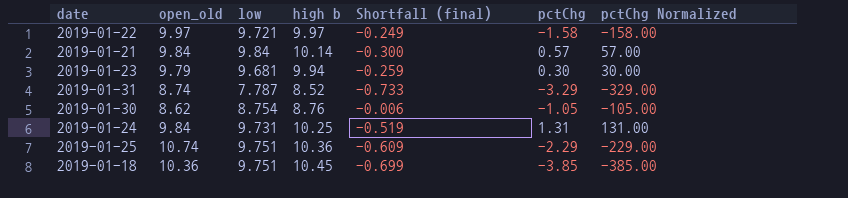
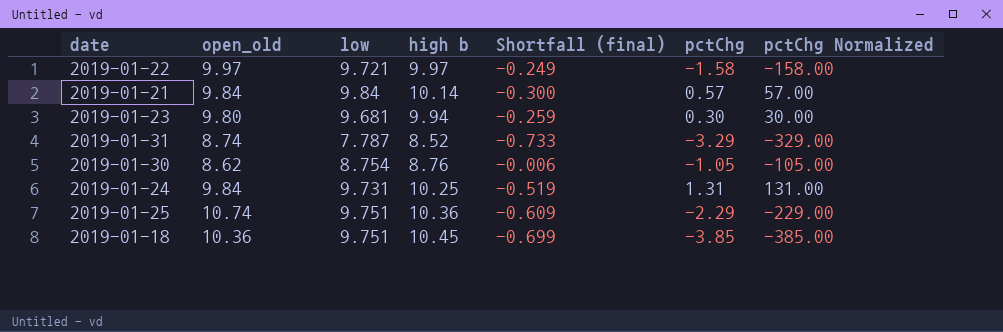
2019-01-23 | open_old: 9.79 -> 9.80

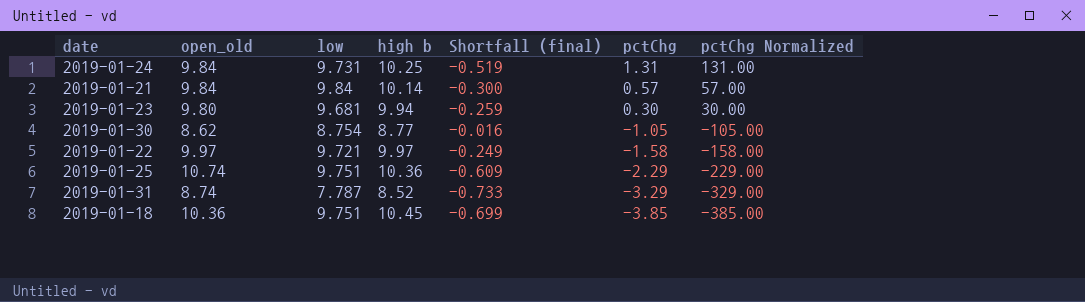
row order: none -> pctChg descending
2019-01-30 | high b: 8.76 -> 8.77
2019-01-30 | Shortfall (final): -0.006 -> -0.016

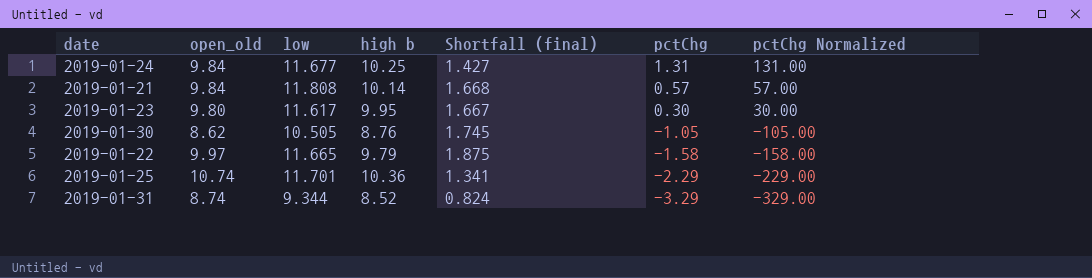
row 2019-01-18: 10.36 | 9.751 | 10.45 | -0.699 | -3.85 | -385.00 -> none
2019-01-24 | low: 9.731 -> 11.677
2019-01-24 | Shortfall (final): -0.519 -> 1.427
2019-01-21 | low: 9.84 -> 11.808
2019-01-21 | Shortfall (final): -0.300 -> 1.668
2019-01-23 | low: 9.681 -> 11.617
2019-01-23 | high b: 9.94 -> 9.95
2019-01-23 | Shortfall (final): -0.259 -> 1.667
2019-01-30 | low: 8.754 -> 10.505
2019-01-30 | high b: 8.77 -> 8.76
2019-01-30 | Shortfall (final): -0.016 -> 1.745
2019-01-22 | low: 9.721 -> 11.665
2019-01-22 | high b: 9.97 -> 9.79
2019-01-22 | Shortfall (final): -0.249 -> 1.875
2019-01-25 | low: 9.751 -> 11.701
2019-01-25 | Shortfall (final): -0.609 -> 1.341
2019-01-31 | low: 7.787 -> 9.344
2019-01-31 | Shortfall (final): -0.733 -> 0.824

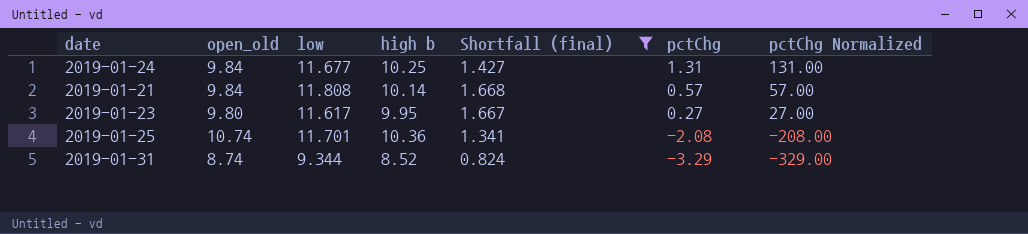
filter: none -> Shortfall (final) <= 1.668
2019-01-23 | pctChg: 0.30 -> 0.27
2019-01-23 | pctChg Normalized: 30.00 -> 27.00
2019-01-25 | pctChg: -2.29 -> -2.08
2019-01-25 | pctChg Normalized: -229.00 -> -208.00

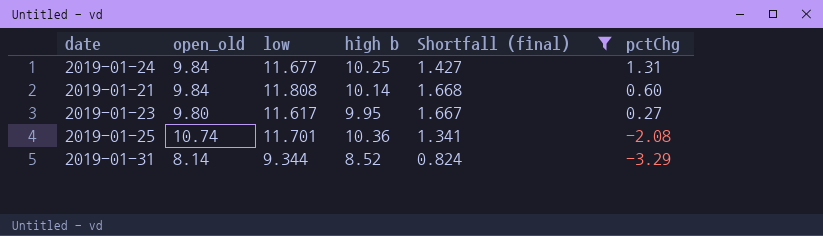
column pctChg Normalized | formula: [pctChg] * 100 -> none
2019-01-21 | pctChg: 0.57 -> 0.60
2019-01-31 | open_old: 8.74 -> 8.14

